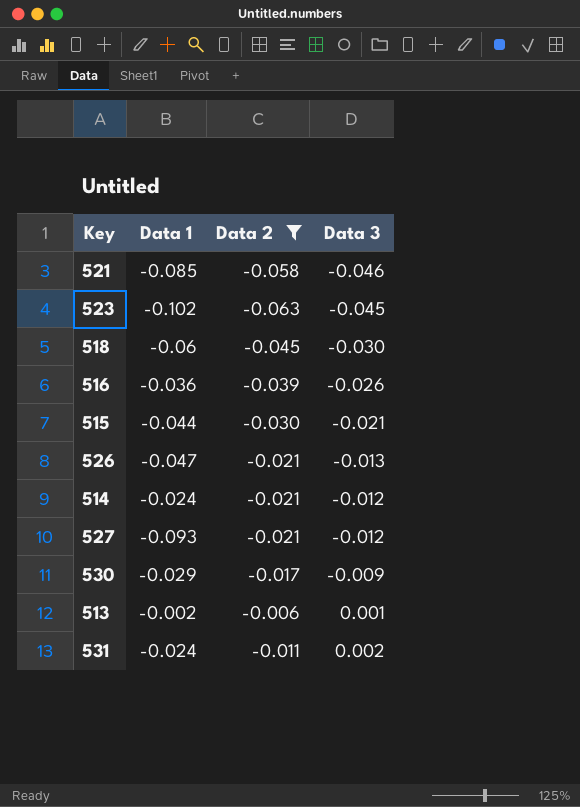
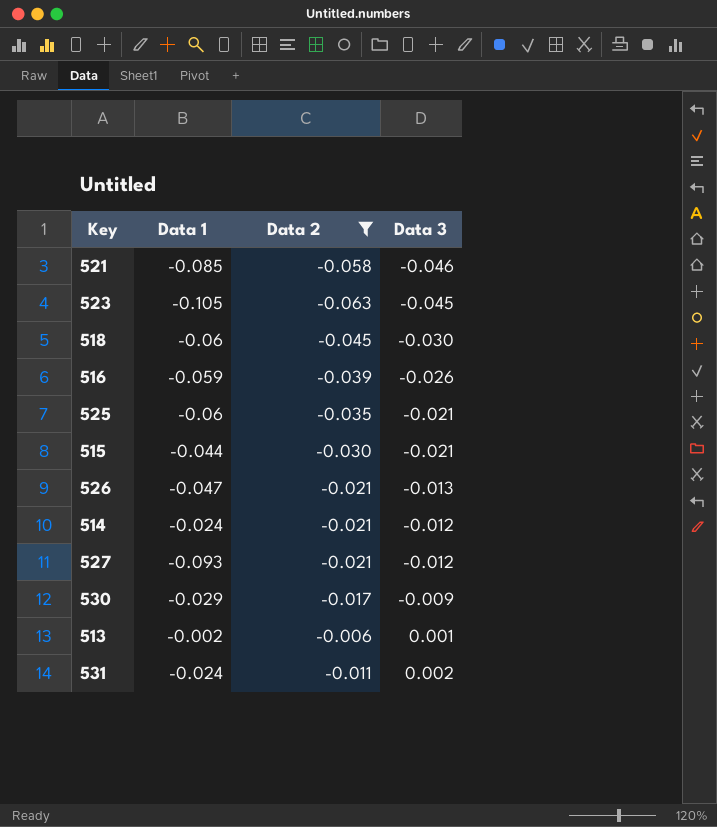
523 | Data 1: -0.102 -> -0.105
516 | Data 1: -0.036 -> -0.059
row 525: none -> -0.06 | -0.035 | -0.021

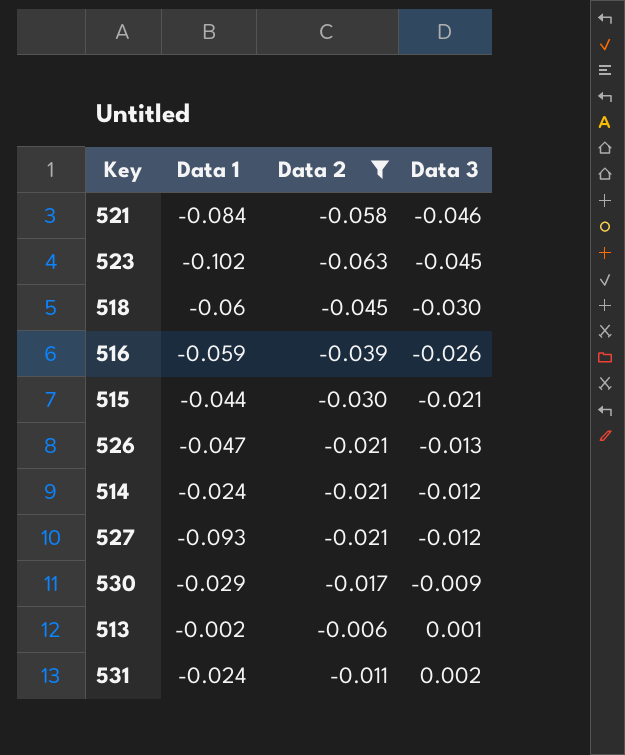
row 525: -0.06 | -0.035 | -0.021 -> none
521 | Data 1: -0.085 -> -0.084
523 | Data 1: -0.105 -> -0.102

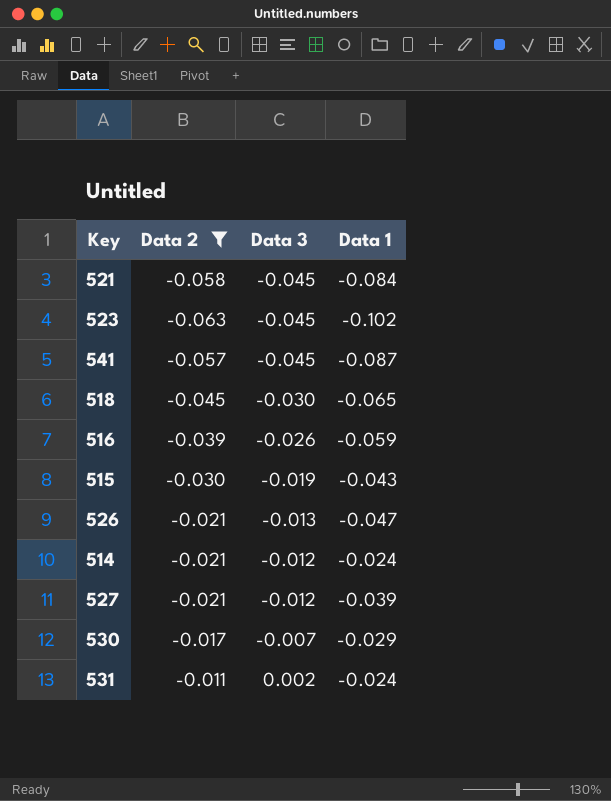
column Data 1 | position: 2 -> 4
row 513: -0.002 | -0.006 | 0.001 -> none
521 | Data 3: -0.046 -> -0.045
row 541: none -> -0.057 | -0.045 | -0.087
518 | Data 1: -0.06 -> -0.065
515 | Data 3: -0.021 -> -0.019
515 | Data 1: -0.044 -> -0.043
527 | Data 1: -0.093 -> -0.039
530 | Data 3: -0.009 -> -0.007

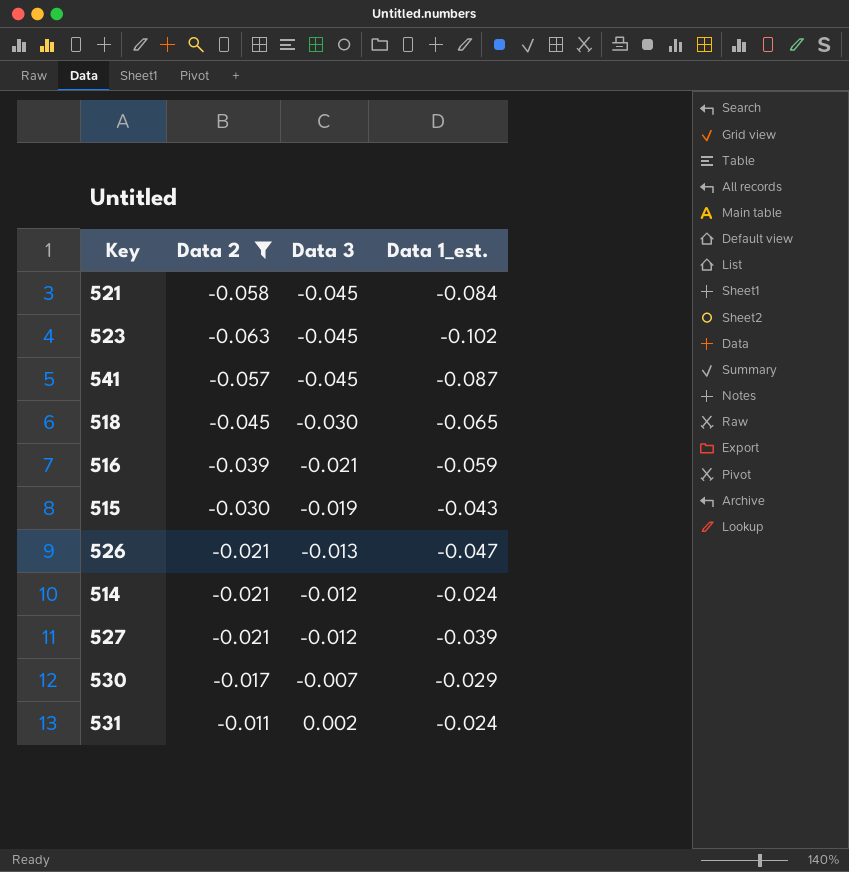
column name: Data 1 -> Data 1_est.
516 | Data 3: -0.026 -> -0.021

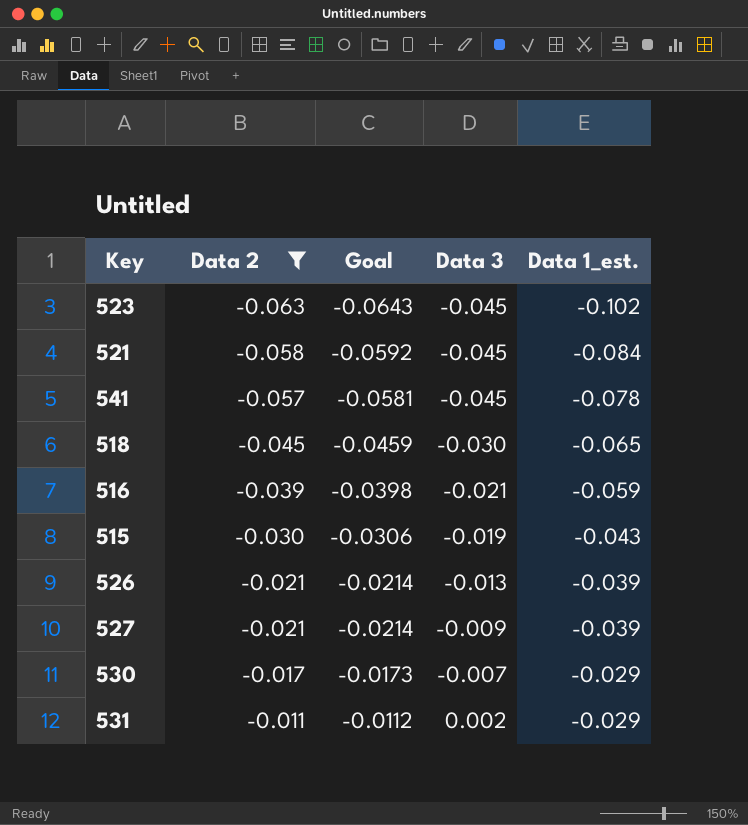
row order: Data 3 ascending -> Data 2 ascending
column Goal | formula: none -> [Data 2] * 1.02
row 514: -0.021 | -0.012 | -0.024 -> none
541 | Data 1_est.: -0.087 -> -0.078
526 | Data 1_est.: -0.047 -> -0.039
527 | Data 3: -0.012 -> -0.009
531 | Data 1_est.: -0.024 -> -0.029

